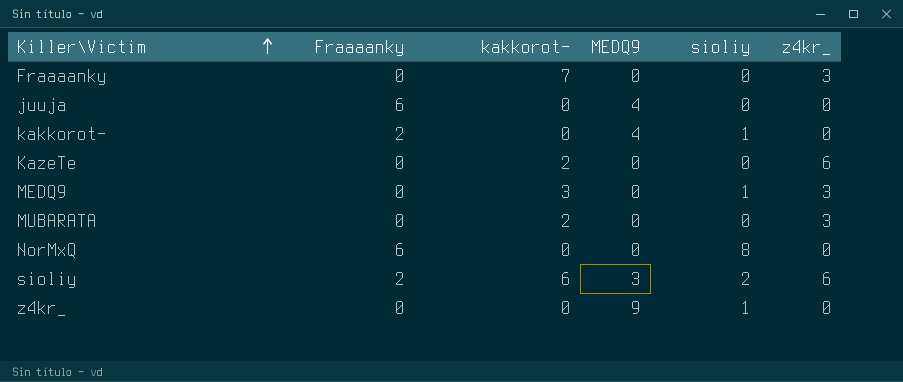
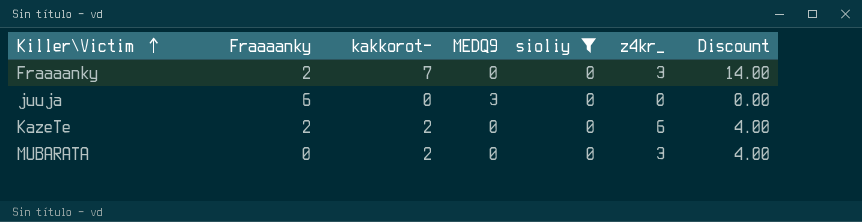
filter: none -> sioliy = 0
column Discount | formula: none -> [kakkorot-] * 2
Fraaaanky | Fraaaanky: 0 -> 2
juuja | MEDQ9: 4 -> 3
KazeTe | Fraaaanky: 0 -> 2

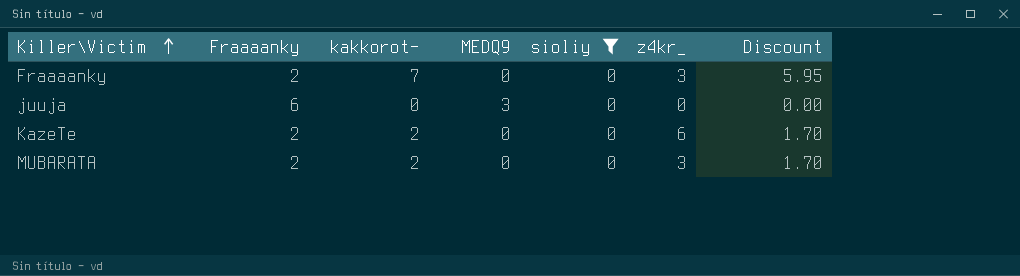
column Discount | formula: [kakkorot-] * 2 -> [kakkorot-] * 0.85
MUBARATA | Fraaaanky: 0 -> 2

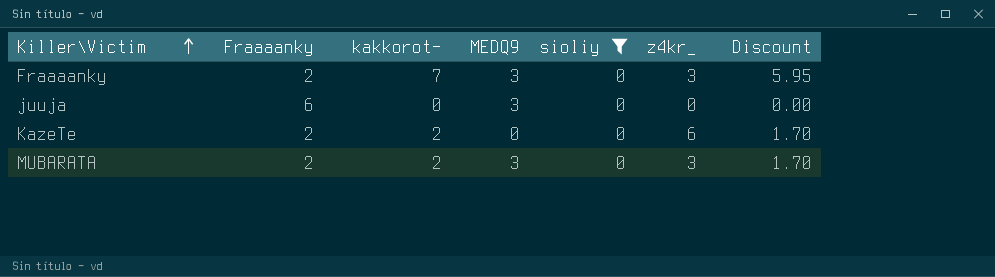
Fraaaanky | MEDQ9: 0 -> 3
MUBARATA | MEDQ9: 0 -> 3

